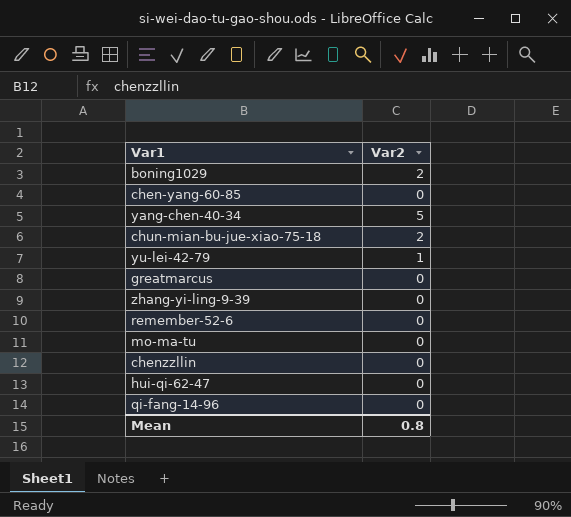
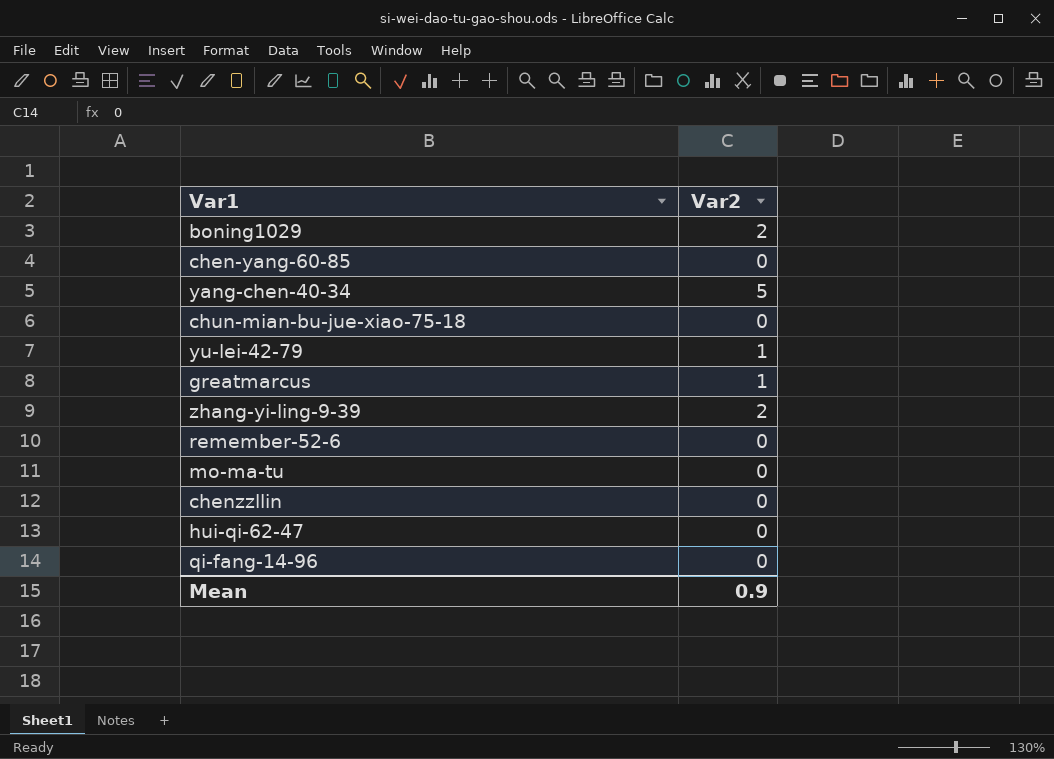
chun-mian-bu-jue-xiao-75-18 | Var2: 2 -> 0
greatmarcus | Var2: 0 -> 1
zhang-yi-ling-9-39 | Var2: 0 -> 2
Mean | Var2: 0.8 -> 0.9

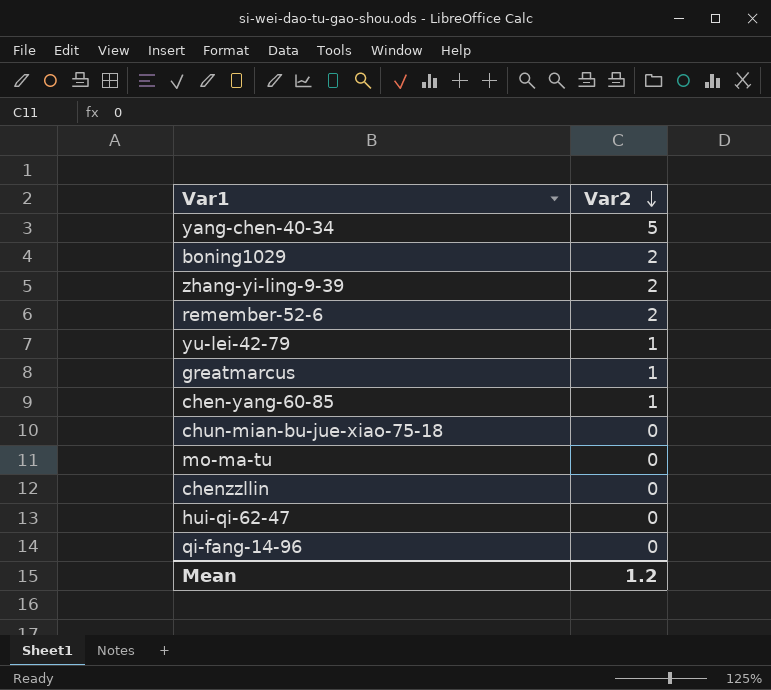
row order: none -> Var2 descending
remember-52-6 | Var2: 0 -> 2
chen-yang-60-85 | Var2: 0 -> 1
Mean | Var2: 0.9 -> 1.2

